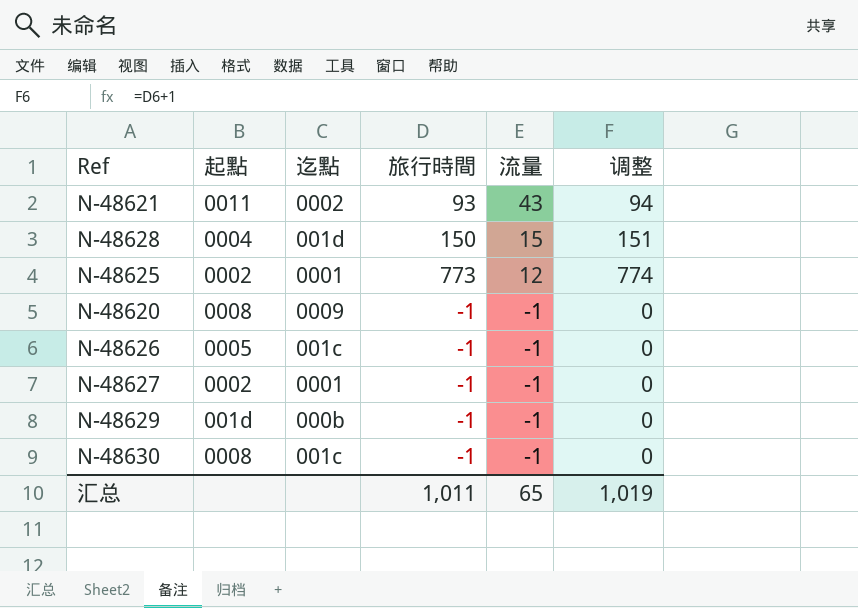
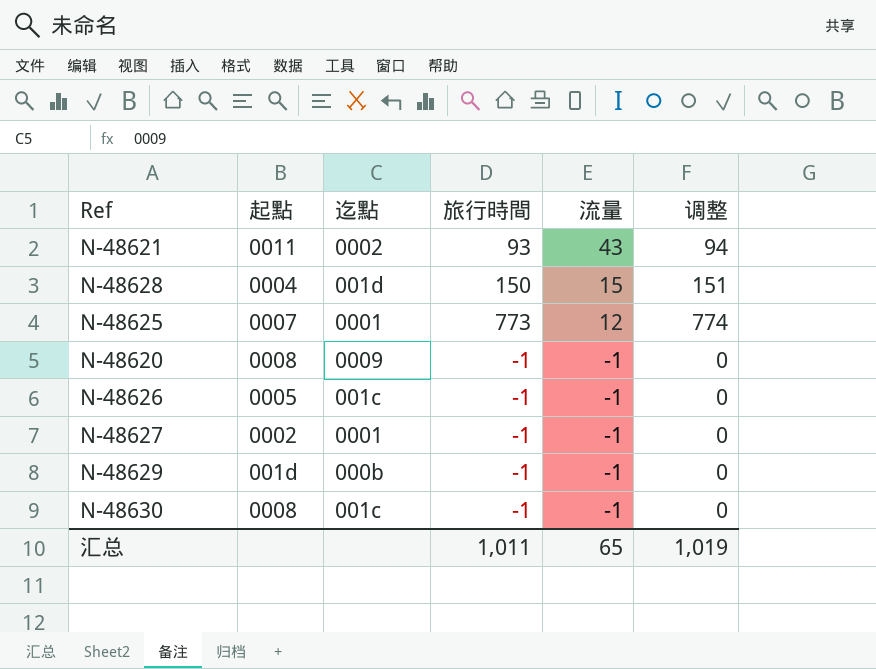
N-48625 | 起點: 0002 -> 0007

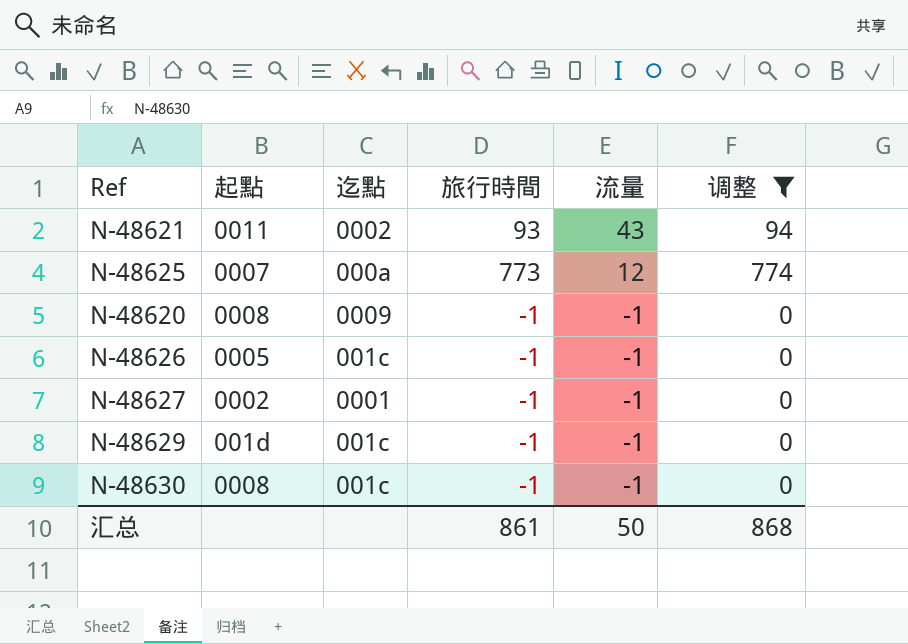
filter: none -> 调整 != 151
N-48625 | 迄點: 0001 -> 000a
N-48629 | 迄點: 000b -> 001c
汇总 | 旅行時間: 1,011 -> 861
汇总 | 流量: 65 -> 50
汇总 | 调整: 1,019 -> 868

